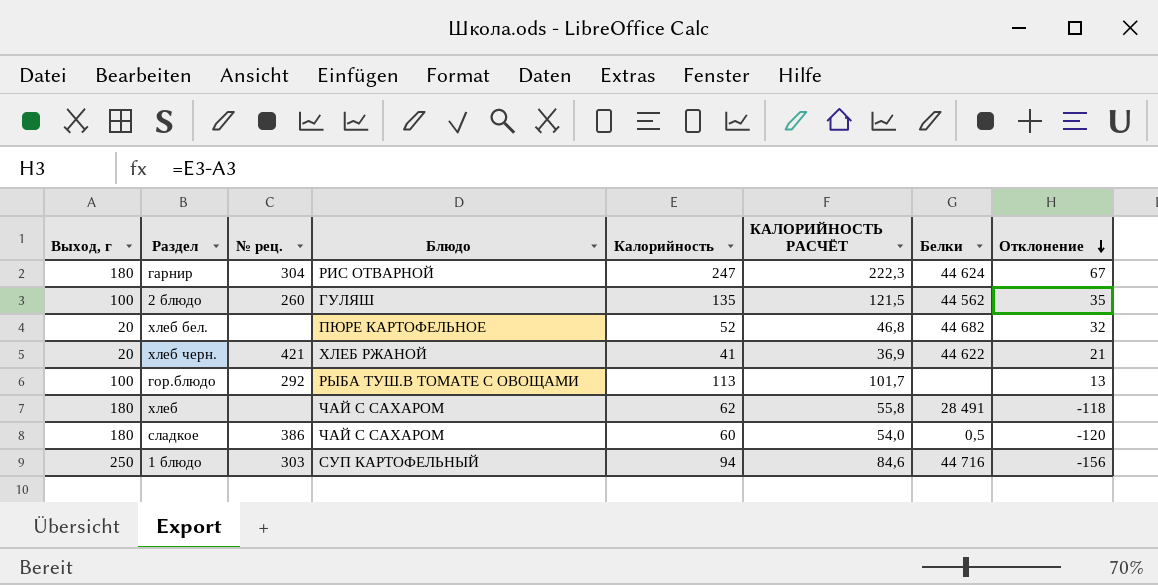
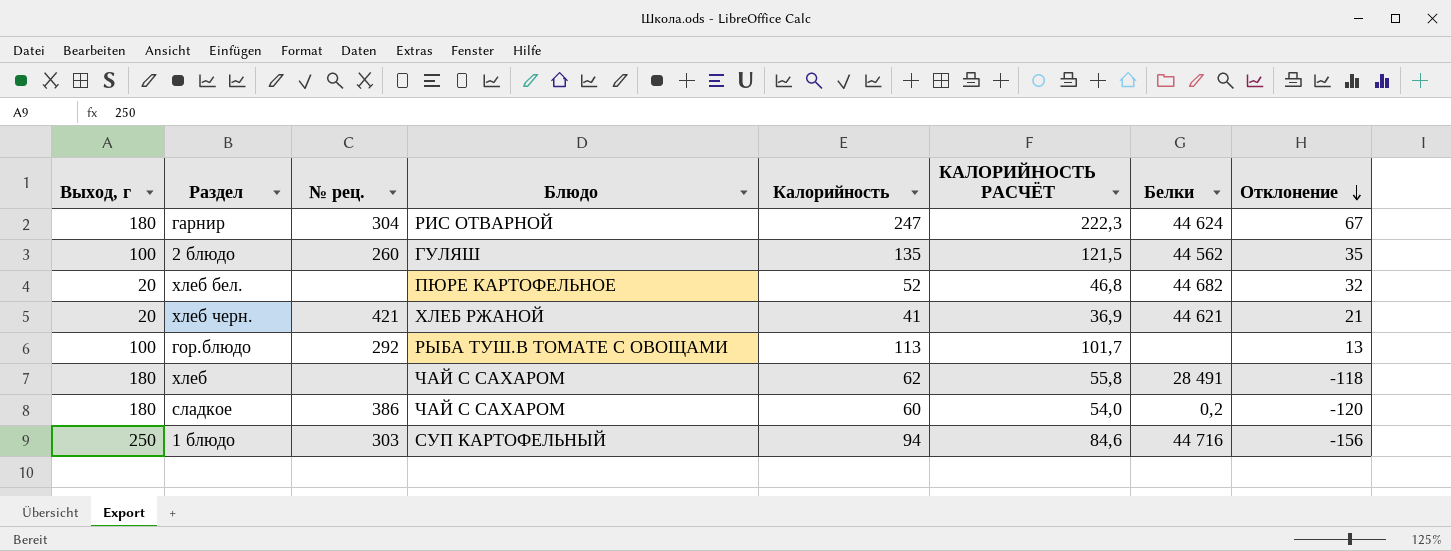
хлеб черн. | Белки: 44 622 -> 44 621
сладкое | Белки: 0,5 -> 0,2

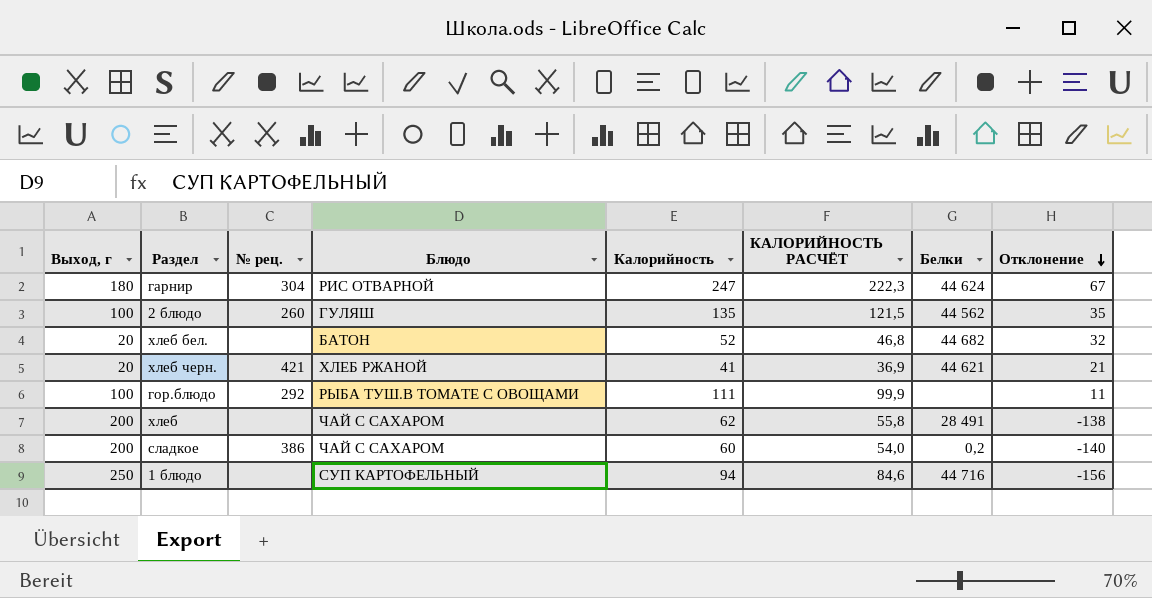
хлеб бел. | Блюдо: ПЮРЕ КАРТОФЕЛЬНОЕ -> БАТОН
гор.блюдо | Калорийность: 113 -> 111
гор.блюдо | КАЛОРИЙНОСТЬ РАСЧЁТ: 101,7 -> 99,9
гор.блюдо | Отклонение: 13 -> 11
хлеб | Выход, г: 180 -> 200
хлеб | Отклонение: -118 -> -138
сладкое | Выход, г: 180 -> 200
сладкое | Отклонение: -120 -> -140
1 блюдо | № рец.: 303 -> none

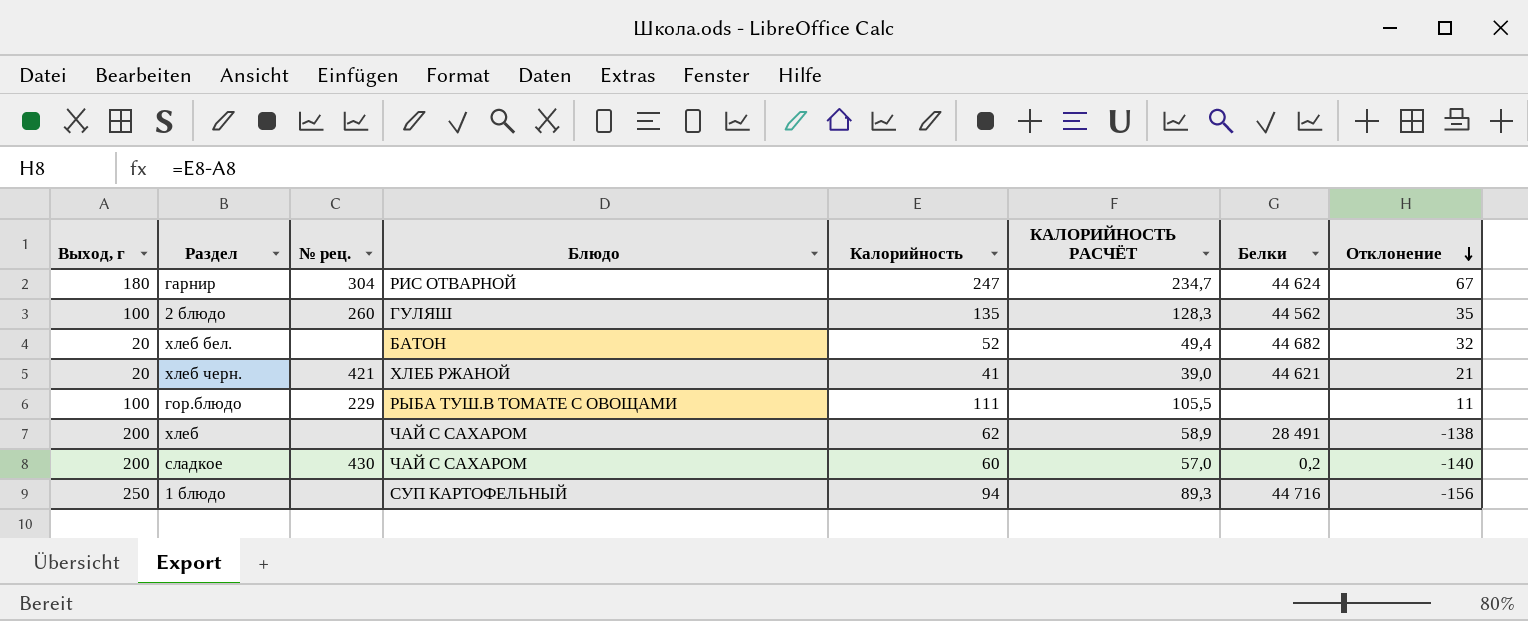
column КАЛОРИЙНОСТЬ РАСЧЁТ | formula: [Калорийность] * 0,9 -> [Калорийность] * 0,95
гор.блюдо | № рец.: 292 -> 229
сладкое | № рец.: 386 -> 430

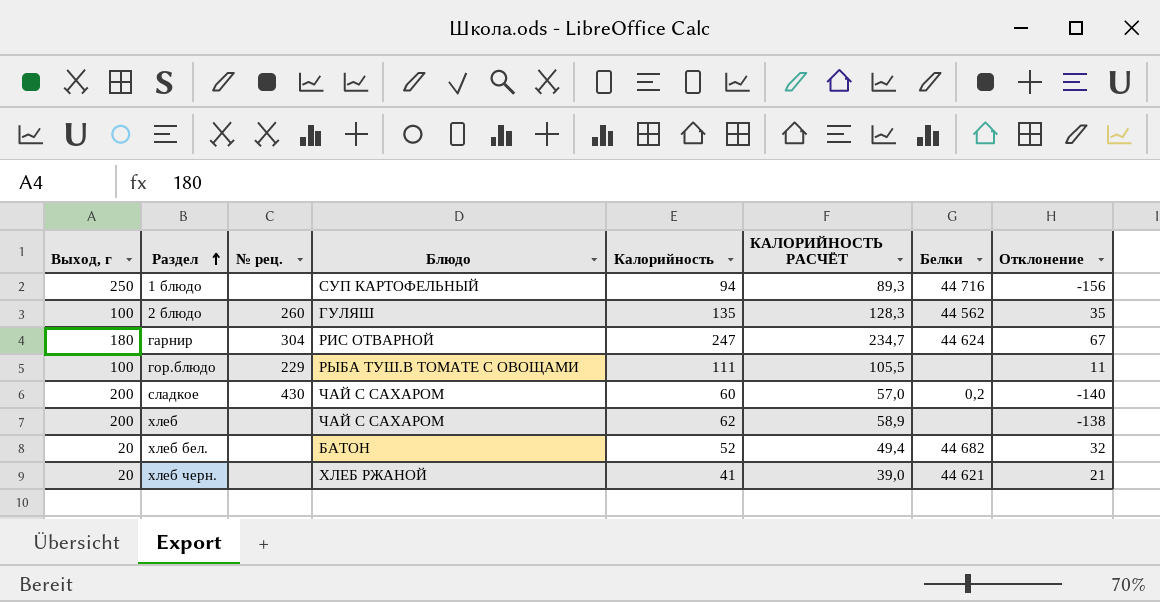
row order: Отклонение descending -> Раздел ascending
хлеб | Белки: 28 491 -> none
хлеб черн. | № рец.: 421 -> none

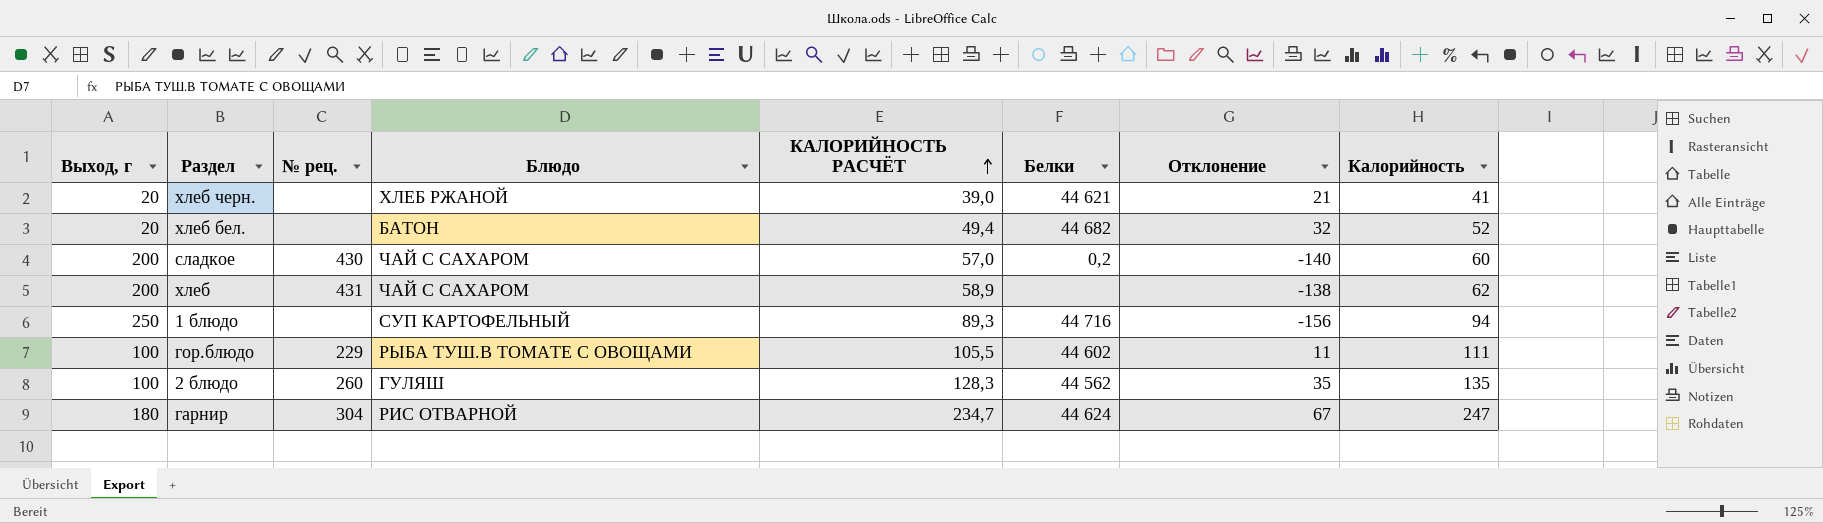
row order: Раздел ascending -> КАЛОРИЙНОСТЬ РАСЧЁТ ascending
column Калорийность | position: 5 -> 8
хлеб | № рец.: none -> 431
гор.блюдо | Белки: none -> 44 602

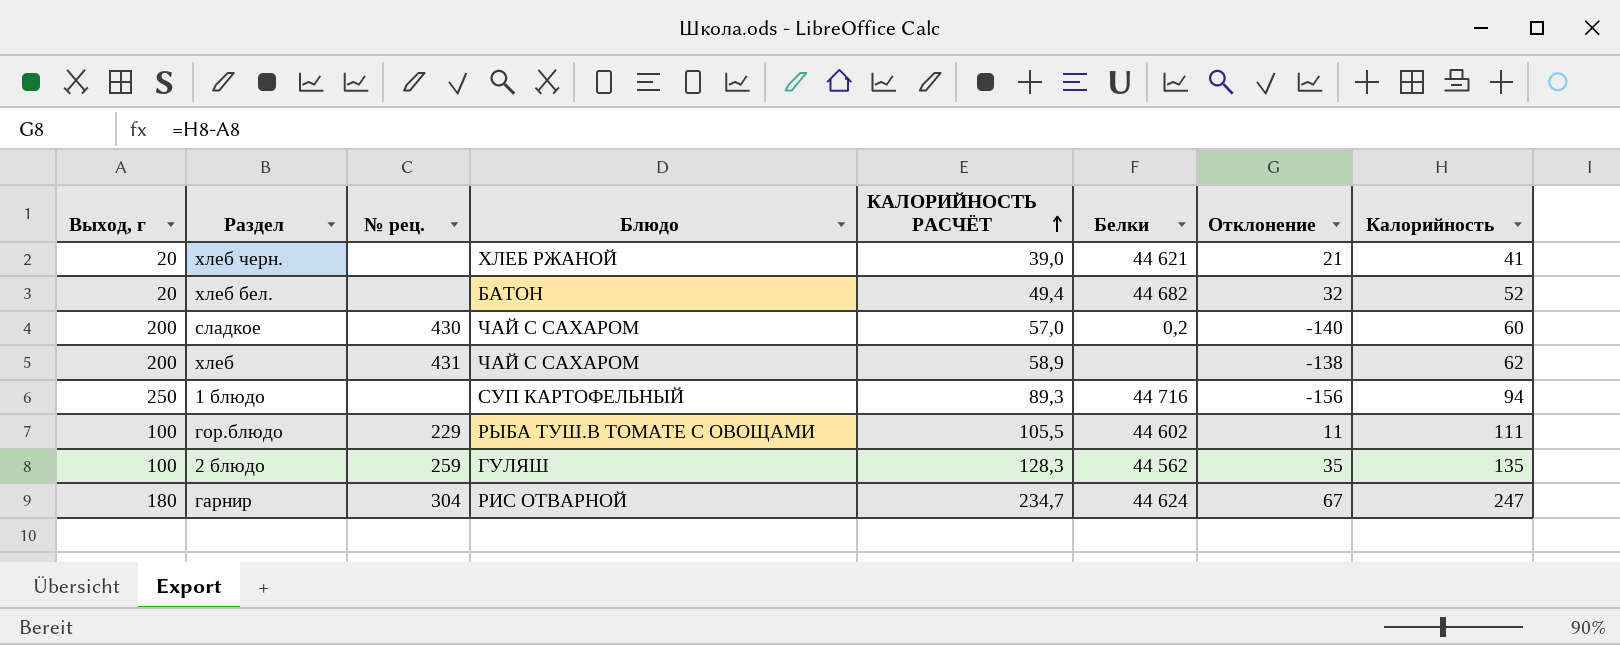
2 блюдо | № рец.: 260 -> 259

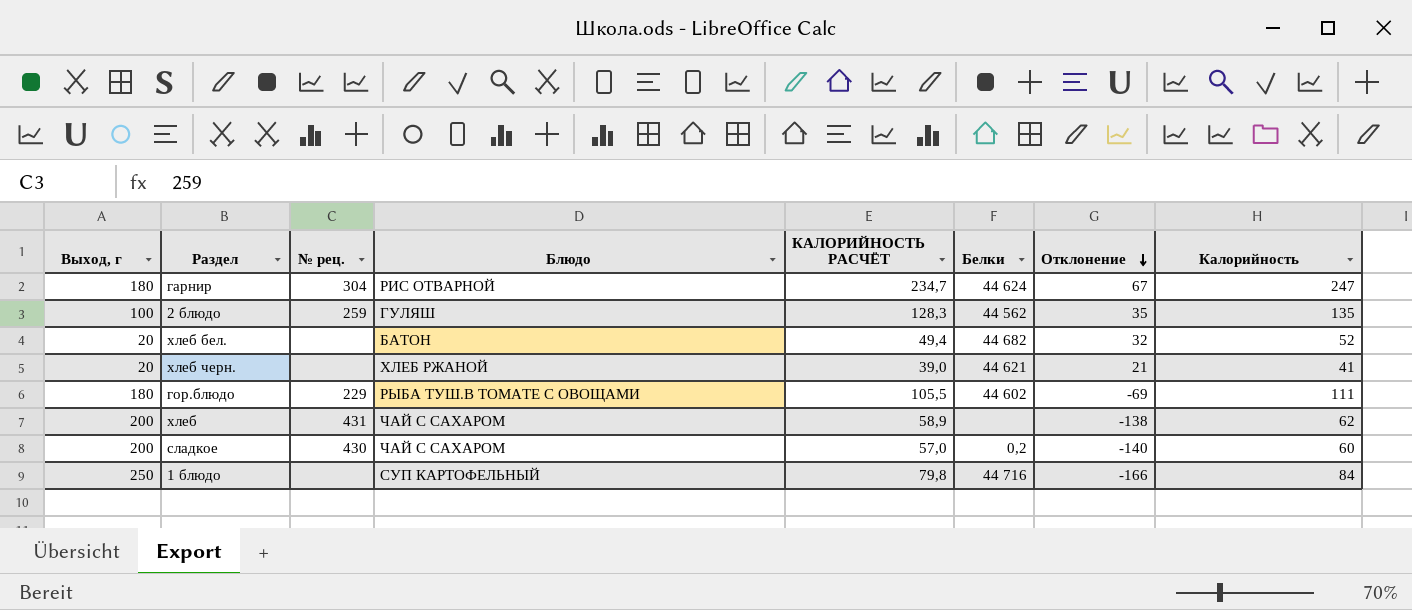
row order: КАЛОРИЙНОСТЬ РАСЧЁТ ascending -> Отклонение descending
гор.блюдо | Выход, г: 100 -> 180
гор.блюдо | Отклонение: 11 -> -69
1 блюдо | КАЛОРИЙНОСТЬ РАСЧЁТ: 89,3 -> 79,8
1 блюдо | Отклонение: -156 -> -166
1 блюдо | Калорийность: 94 -> 84

